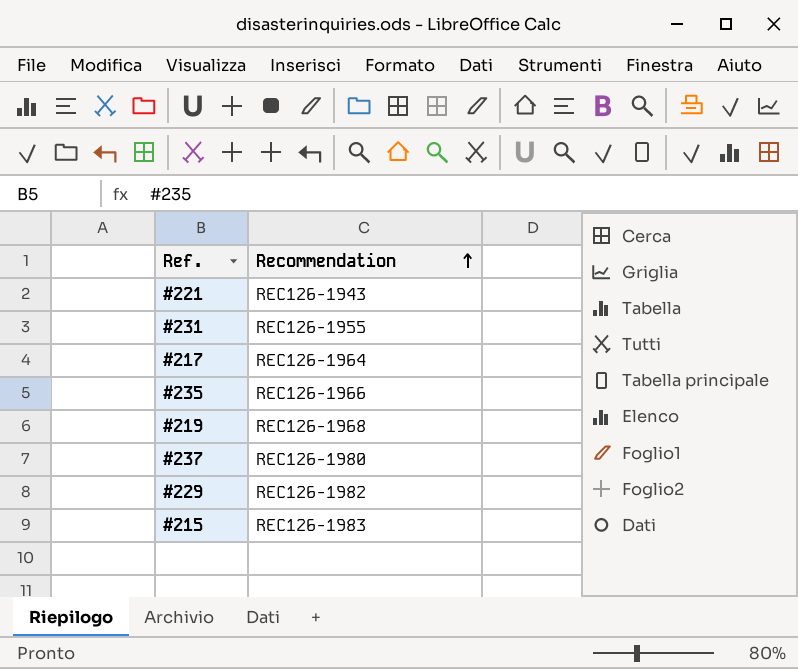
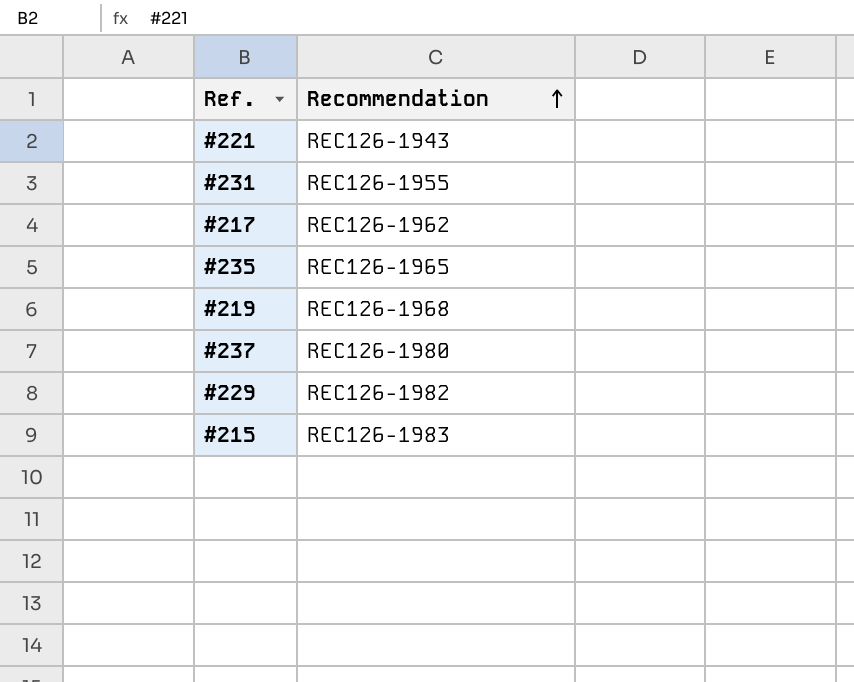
#217 | Recommendation: REC126-1964 -> REC126-1962
#235 | Recommendation: REC126-1966 -> REC126-1965

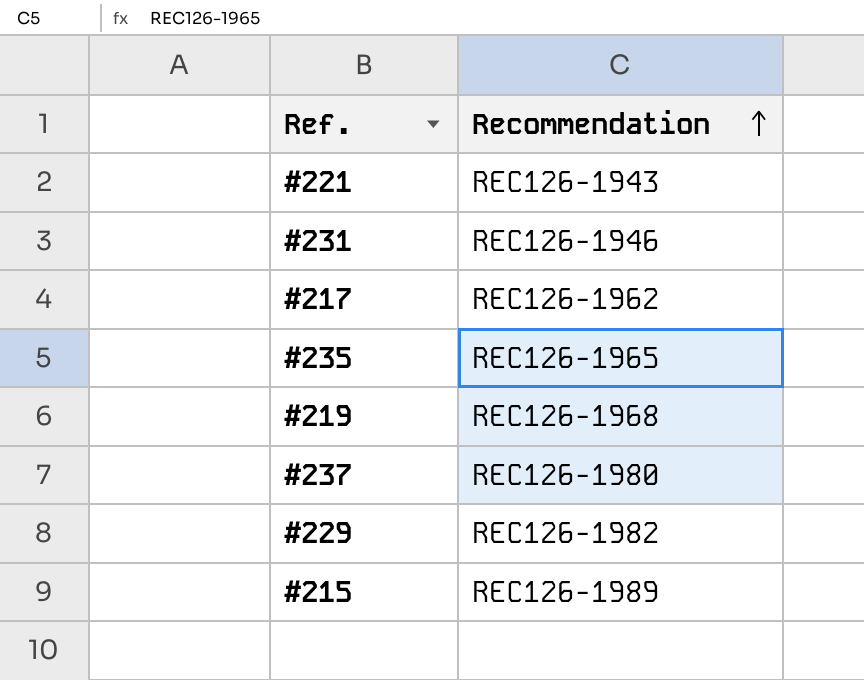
#231 | Recommendation: REC126-1955 -> REC126-1946
#215 | Recommendation: REC126-1983 -> REC126-1989

